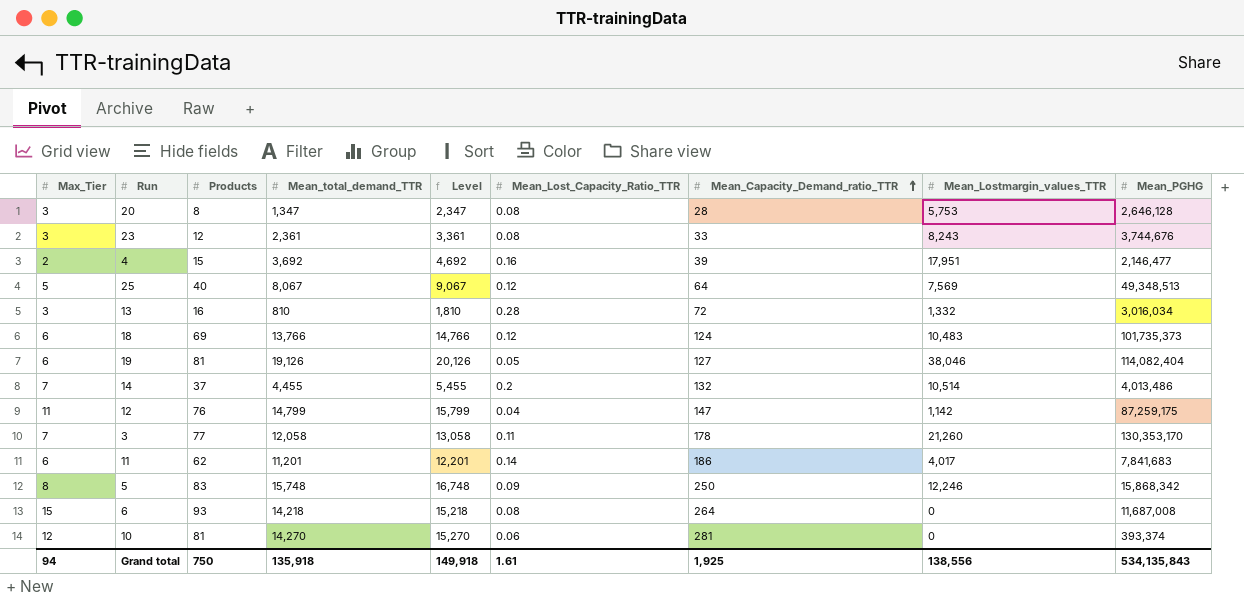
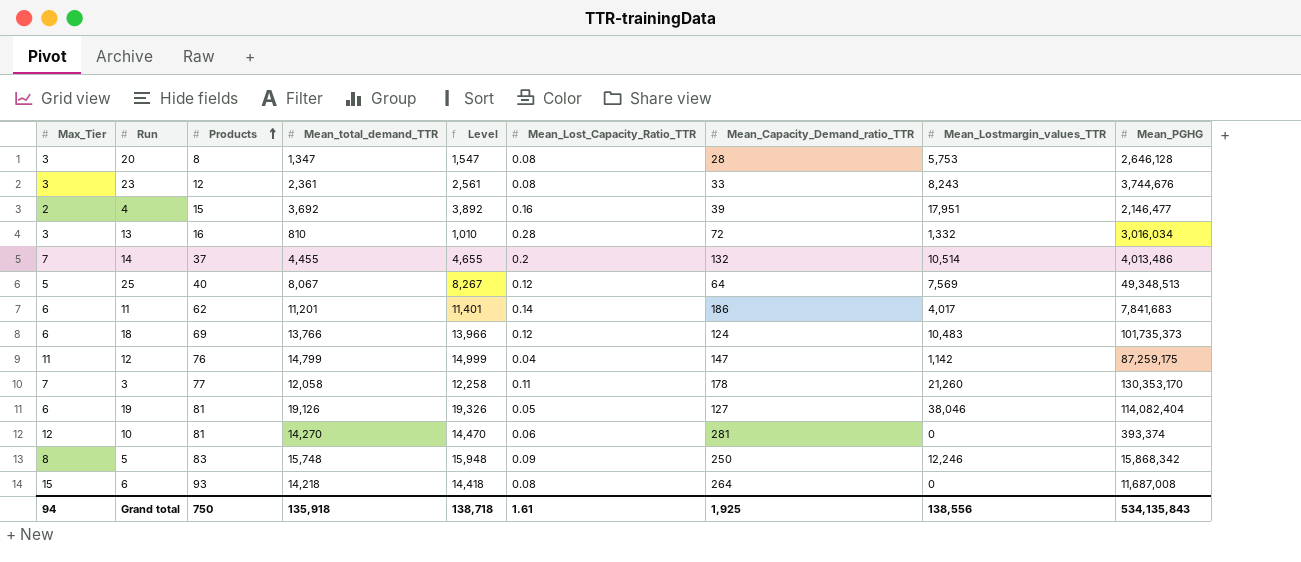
row order: Mean_Capacity_Demand_ratio_TTR ascending -> Products ascending
column Level | formula: [Mean_total_demand_TTR] + 1000 -> [Mean_total_demand_TTR] + 200
Grand total | Level: 149,918 -> 138,718

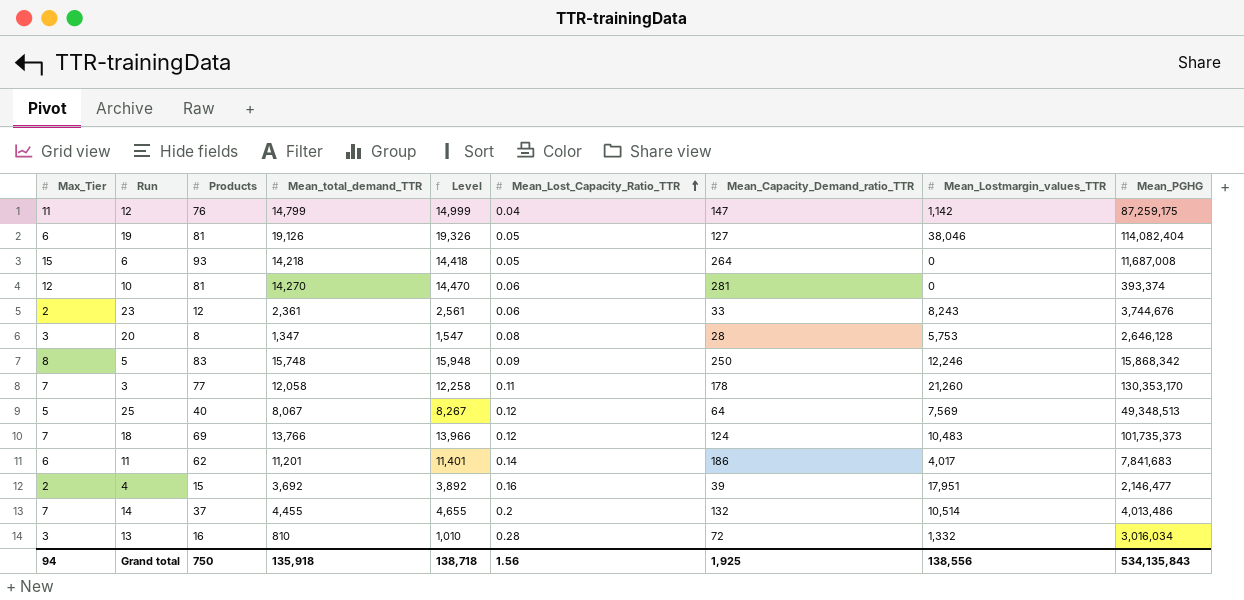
row order: Products ascending -> Mean_Lost_Capacity_Ratio_TTR ascending
6 | Mean_Lost_Capacity_Ratio_TTR: 0.08 -> 0.05
23 | Max_Tier: 3 -> 2
23 | Mean_Lost_Capacity_Ratio_TTR: 0.08 -> 0.06
18 | Max_Tier: 6 -> 7
Grand total | Mean_Lost_Capacity_Ratio_TTR: 1.61 -> 1.56

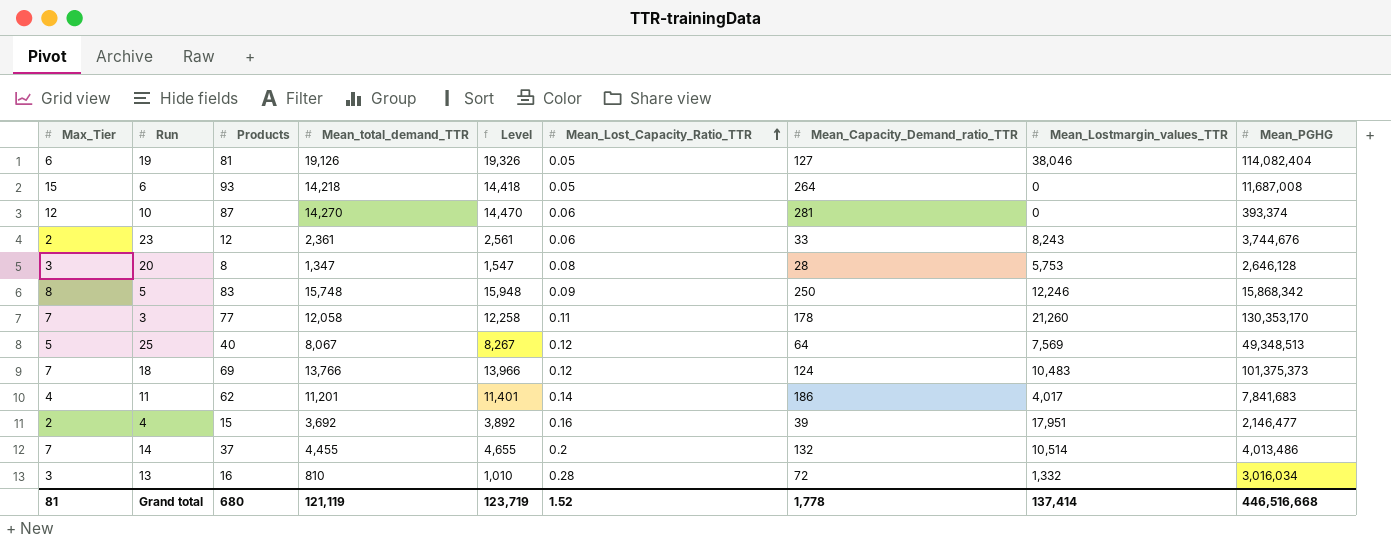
row 12: 11 | 76 | 14,799 | 14,999 | 0.04 | 147 | 1,142 | 87,259,175 -> none
10 | Products: 81 -> 87
18 | Mean_PGHG: 101,735,373 -> 101,375,373
11 | Max_Tier: 6 -> 4
Grand total | Max_Tier: 94 -> 81
Grand total | Products: 750 -> 680
Grand total | Mean_total_demand_TTR: 135,918 -> 121,119
Grand total | Level: 138,718 -> 123,719
Grand total | Mean_Lost_Capacity_Ratio_TTR: 1.56 -> 1.52
Grand total | Mean_Capacity_Demand_ratio_TTR: 1,925 -> 1,778
Grand total | Mean_Lostmargin_values_TTR: 138,556 -> 137,414
Grand total | Mean_PGHG: 534,135,843 -> 446,516,668

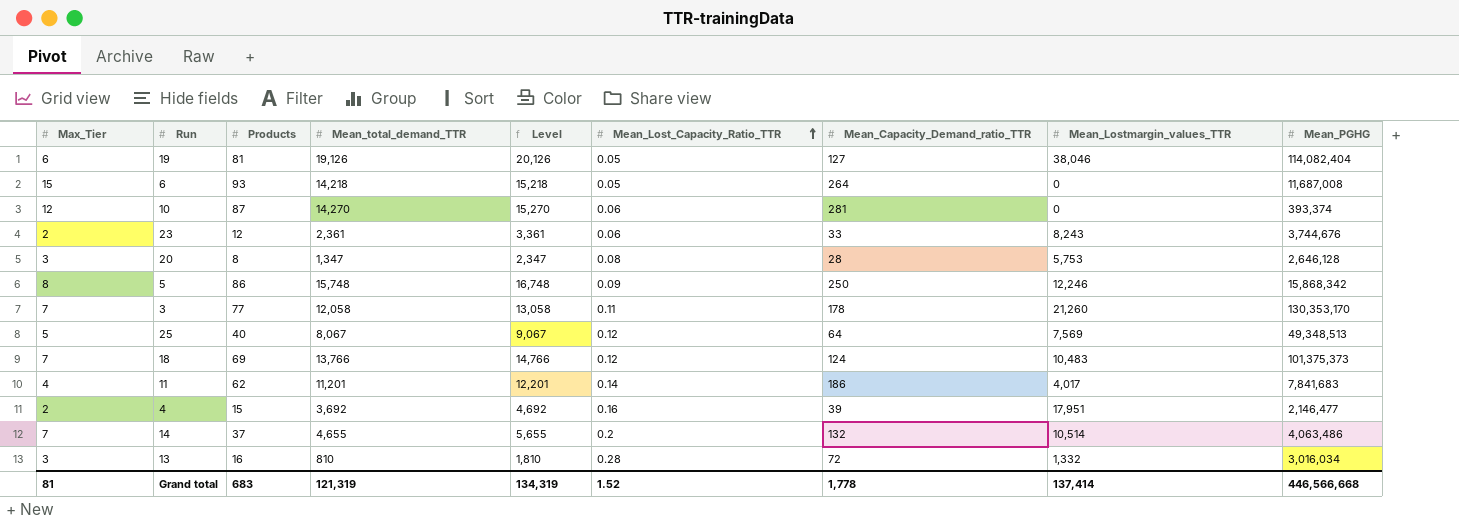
column Level | formula: [Mean_total_demand_TTR] + 200 -> [Mean_total_demand_TTR] + 1000
5 | Products: 83 -> 86
14 | Mean_total_demand_TTR: 4,455 -> 4,655
14 | Mean_PGHG: 4,013,486 -> 4,063,486
Grand total | Products: 680 -> 683
Grand total | Mean_total_demand_TTR: 121,119 -> 121,319
Grand total | Level: 123,719 -> 134,319
Grand total | Mean_PGHG: 446,516,668 -> 446,566,668

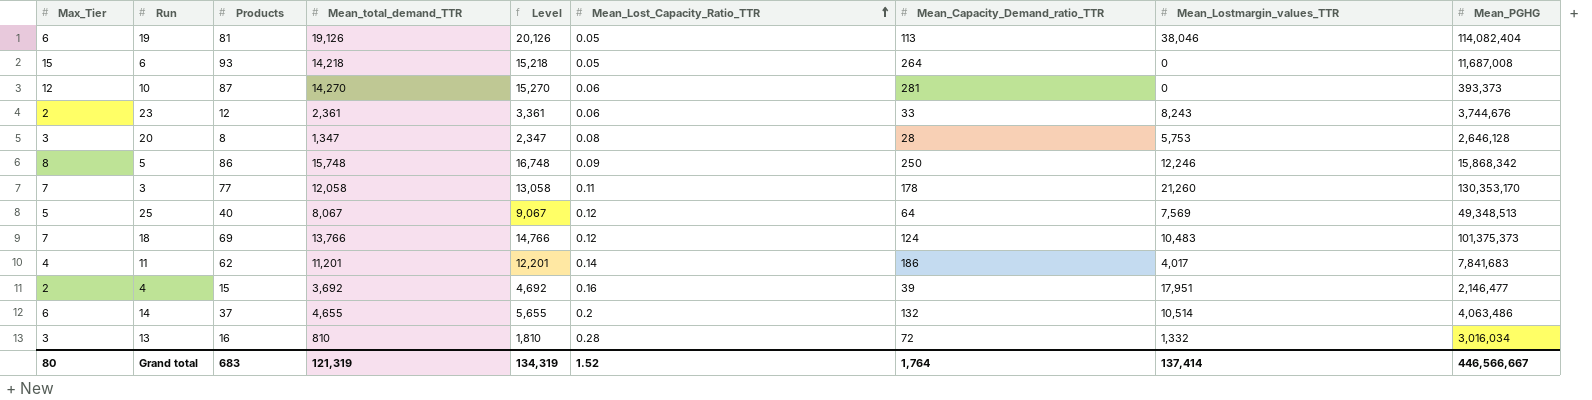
19 | Mean_Capacity_Demand_ratio_TTR: 127 -> 113
10 | Mean_PGHG: 393,374 -> 393,373
14 | Max_Tier: 7 -> 6
Grand total | Max_Tier: 81 -> 80
Grand total | Mean_Capacity_Demand_ratio_TTR: 1,778 -> 1,764
Grand total | Mean_PGHG: 446,566,668 -> 446,566,667

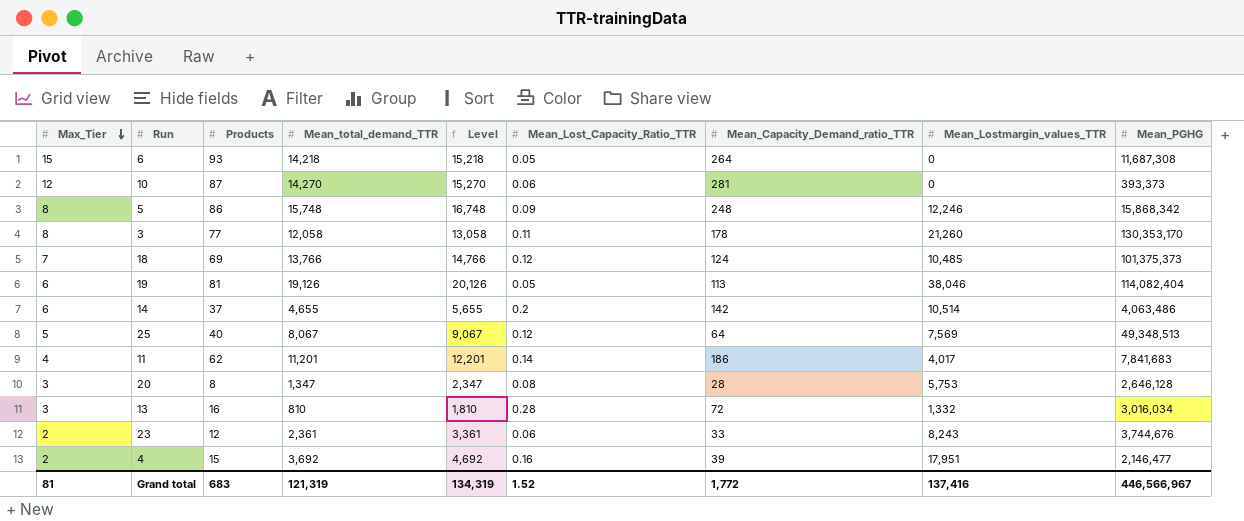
row order: Mean_Lost_Capacity_Ratio_TTR ascending -> Max_Tier descending
6 | Mean_PGHG: 11,687,008 -> 11,687,308
5 | Mean_Capacity_Demand_ratio_TTR: 250 -> 248
3 | Max_Tier: 7 -> 8
18 | Mean_Lostmargin_values_TTR: 10,483 -> 10,485
14 | Mean_Capacity_Demand_ratio_TTR: 132 -> 142
Grand total | Max_Tier: 80 -> 81
Grand total | Mean_Capacity_Demand_ratio_TTR: 1,764 -> 1,772
Grand total | Mean_Lostmargin_values_TTR: 137,414 -> 137,416
Grand total | Mean_PGHG: 446,566,667 -> 446,566,967

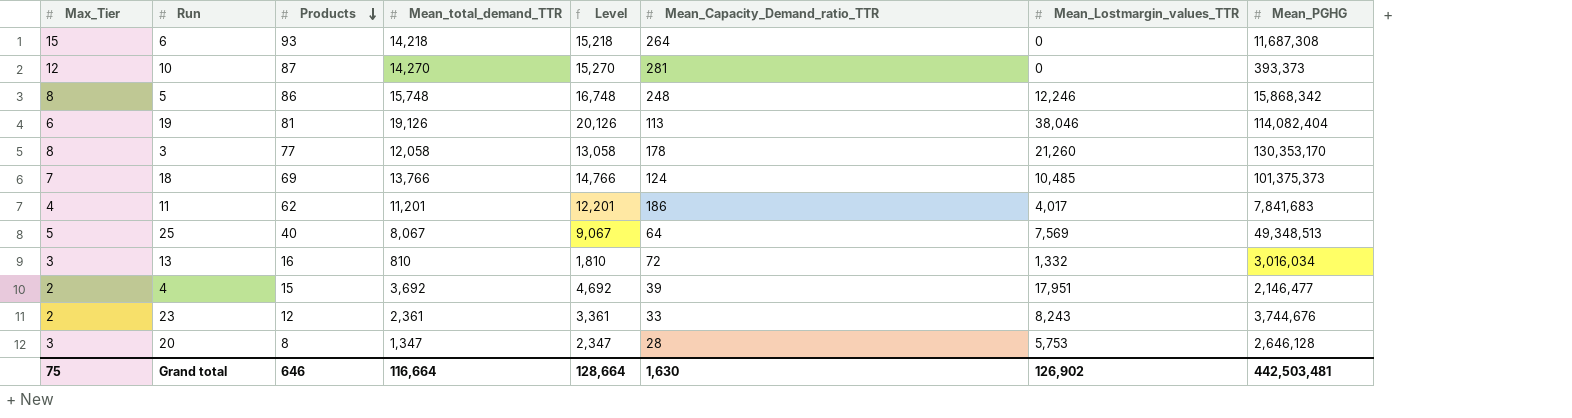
row order: Max_Tier descending -> Products descending
column Mean_Lost_Capacity_Ratio_TTR | position: 6 -> none
row 14: 6 | 37 | 4,655 | 5,655 | 0.2 | 142 | 10,514 | 4,063,486 -> none
Grand total | Max_Tier: 81 -> 75
Grand total | Products: 683 -> 646
Grand total | Mean_total_demand_TTR: 121,319 -> 116,664
Grand total | Level: 134,319 -> 128,664
Grand total | Mean_Capacity_Demand_ratio_TTR: 1,772 -> 1,630
Grand total | Mean_Lostmargin_values_TTR: 137,416 -> 126,902
Grand total | Mean_PGHG: 446,566,967 -> 442,503,481

